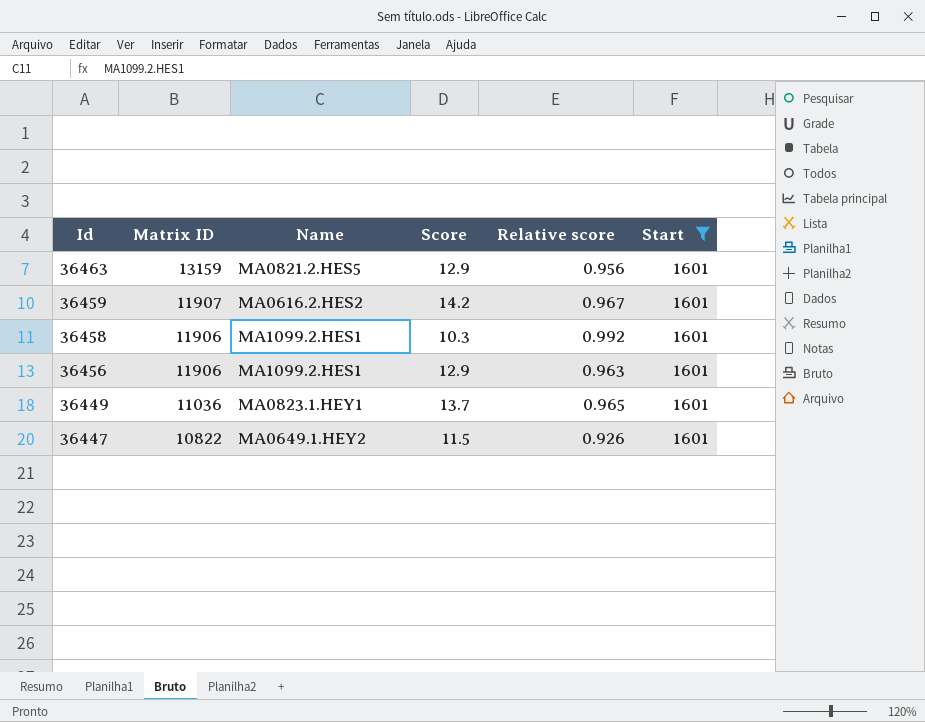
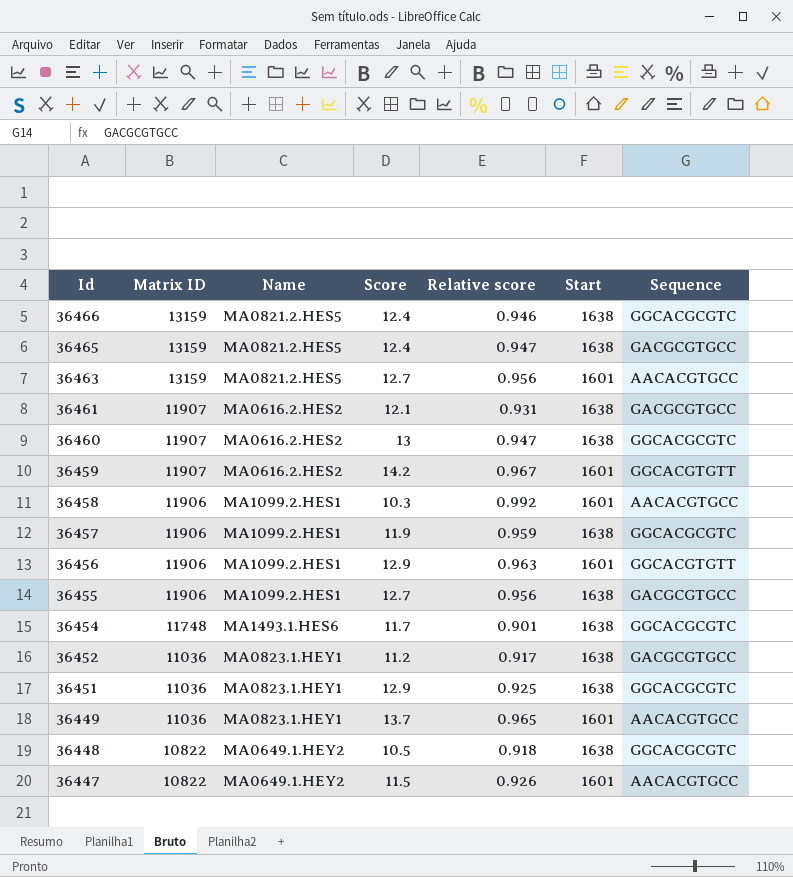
filter: Start = 1601 -> none
column Sequence | position: none -> 7
36463 | Score: 12.9 -> 12.7

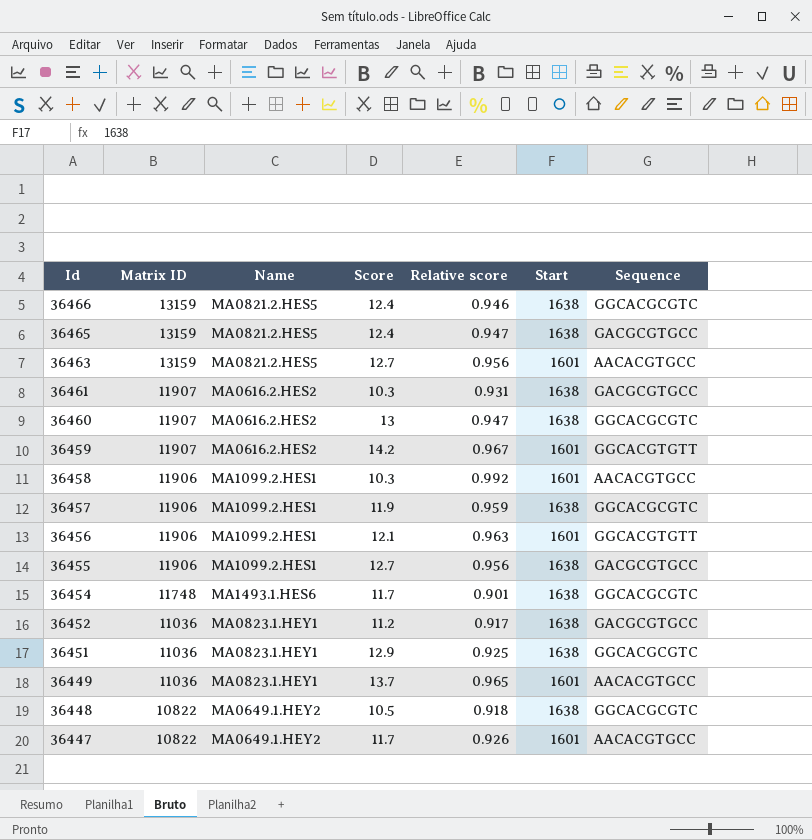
36461 | Score: 12.1 -> 10.3
36456 | Score: 12.9 -> 12.1
36447 | Score: 11.5 -> 11.7

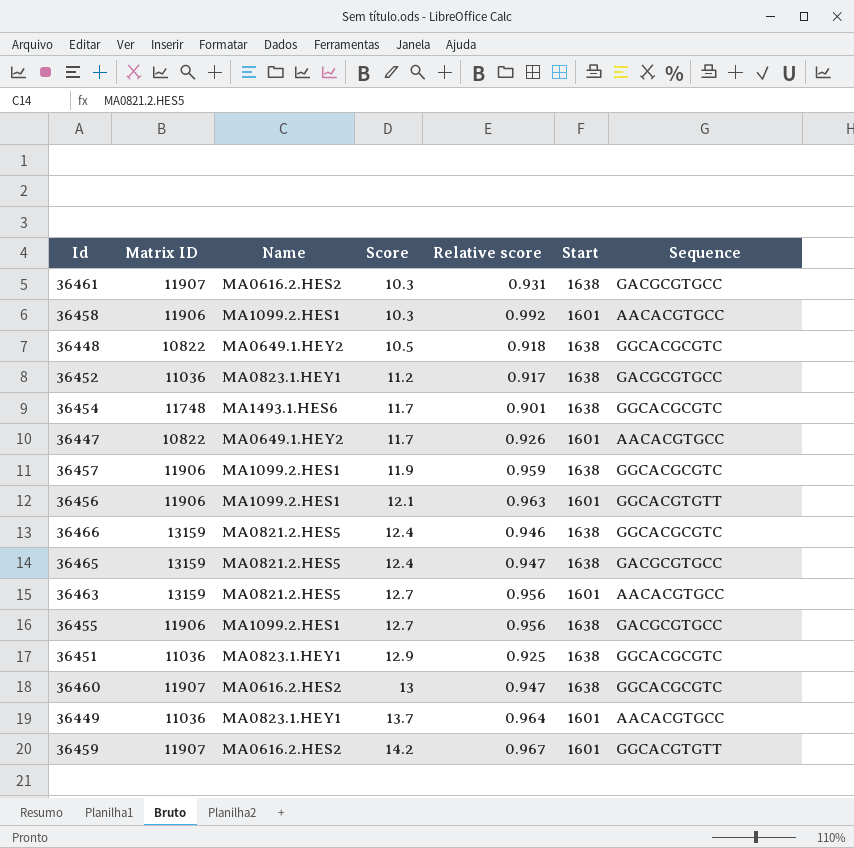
row order: Id descending -> Score ascending
36449 | Relative score: 0.965 -> 0.964

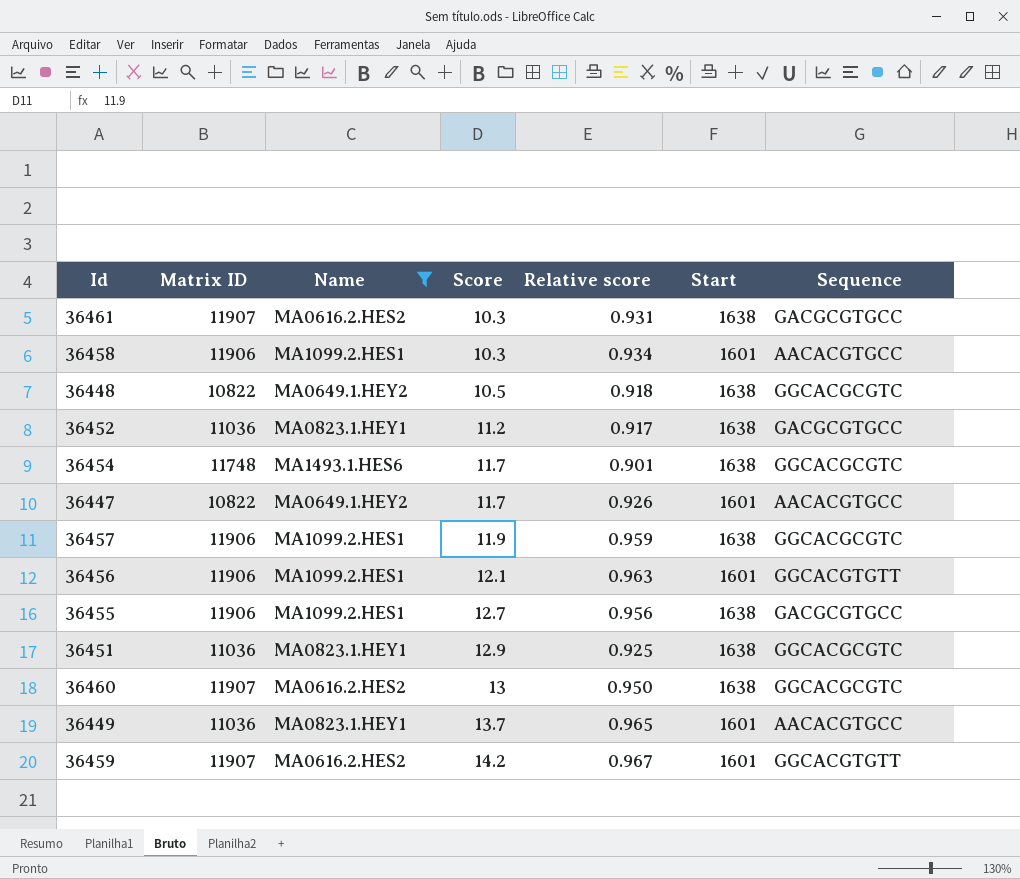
filter: none -> Name != MA0821.2.HES5
36458 | Relative score: 0.992 -> 0.934
36460 | Relative score: 0.947 -> 0.950
36449 | Relative score: 0.964 -> 0.965

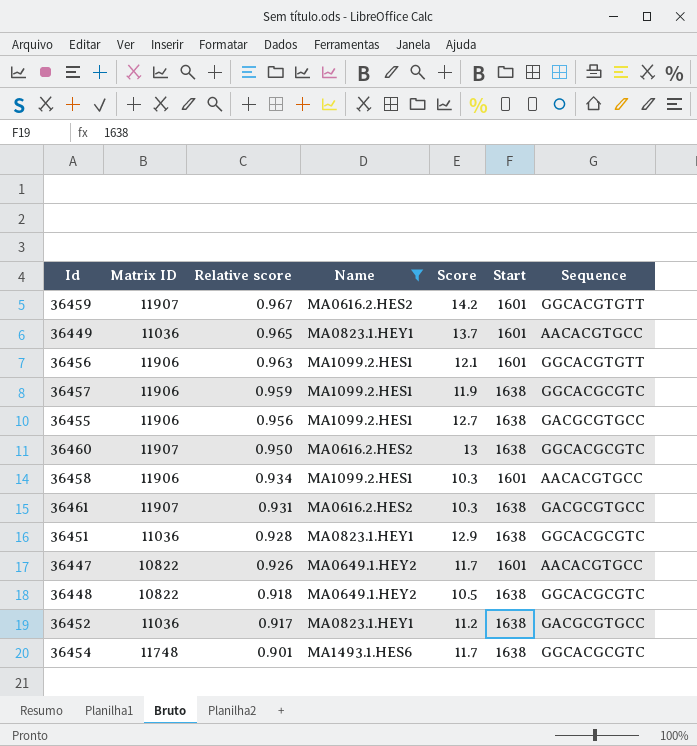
row order: Score ascending -> Relative score descending
column Relative score | position: 5 -> 3
36451 | Relative score: 0.925 -> 0.928

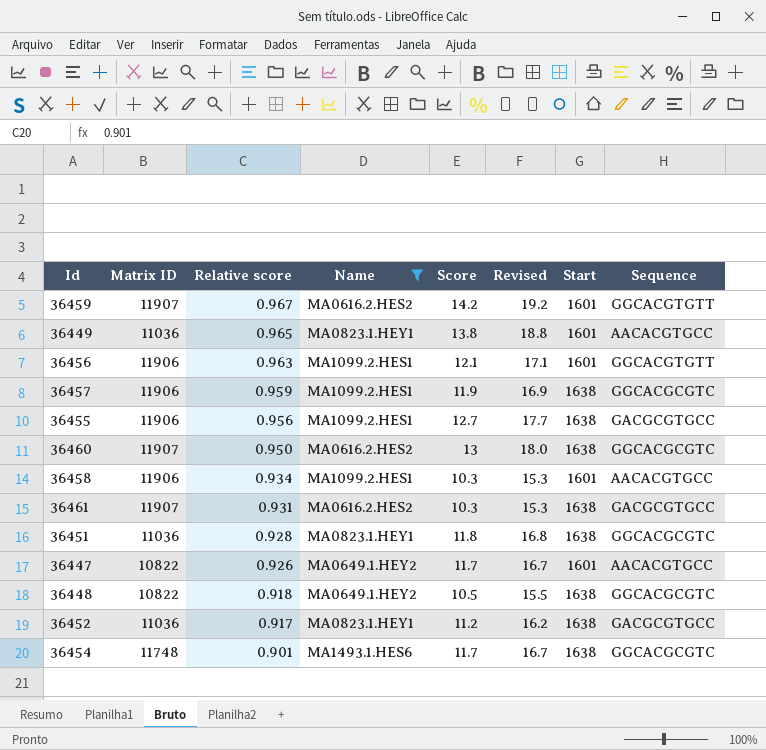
column Revised | formula: none -> [Score] + 5
36449 | Score: 13.7 -> 13.8
36451 | Score: 12.9 -> 11.8

